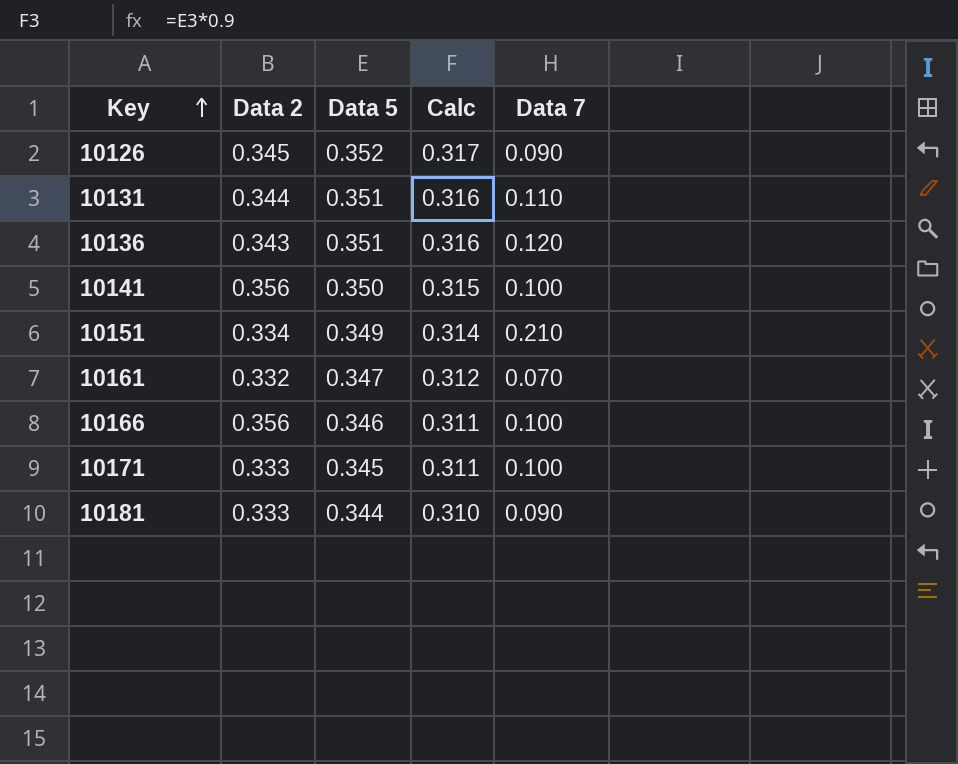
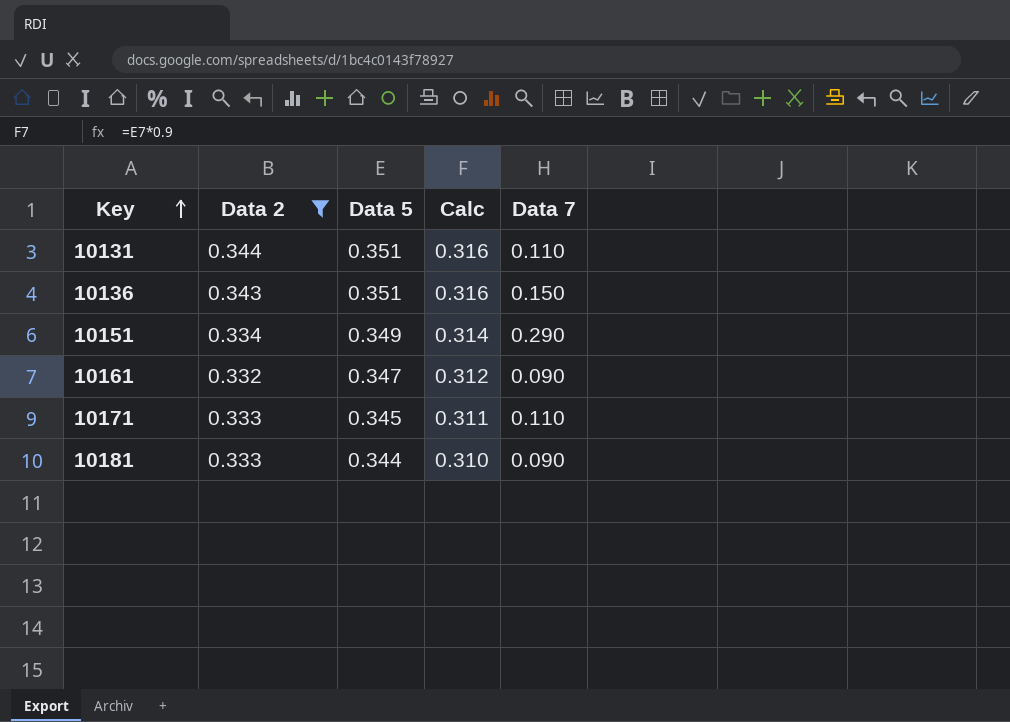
filter: none -> Data 2 <= 0.344
10136 | Data 7: 0.120 -> 0.150
10151 | Data 7: 0.210 -> 0.290
10161 | Data 7: 0.070 -> 0.090
10171 | Data 7: 0.100 -> 0.110

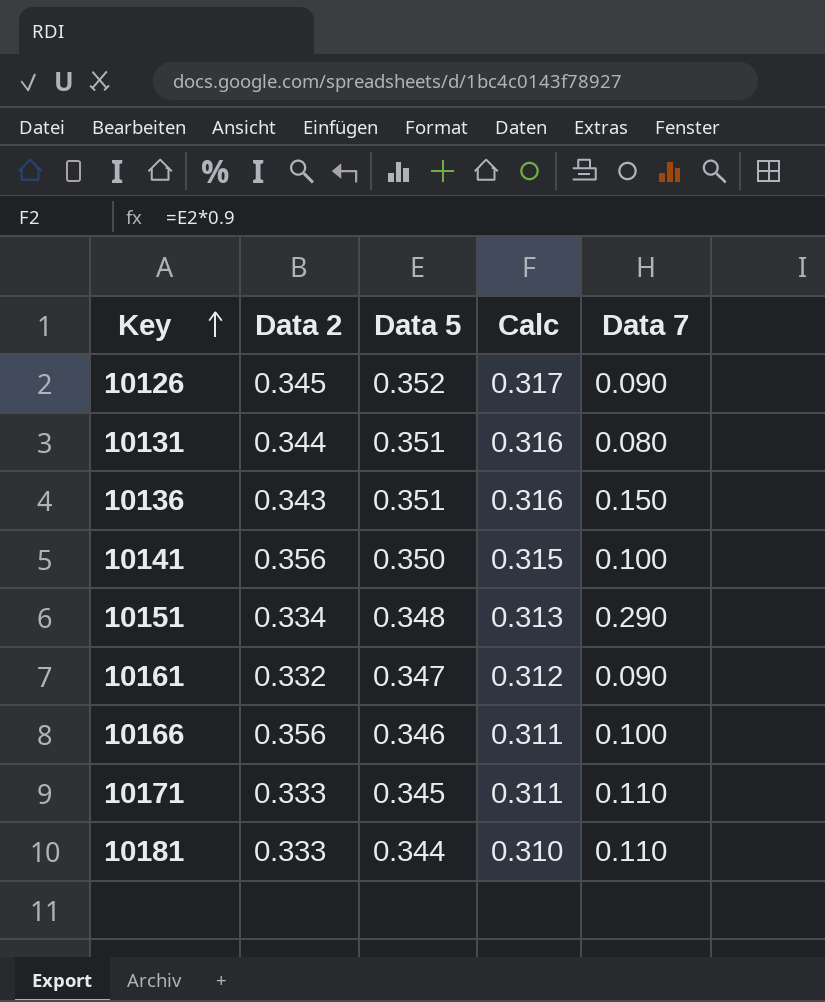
filter: Data 2 <= 0.344 -> none
10131 | Data 7: 0.110 -> 0.080
10151 | Data 5: 0.349 -> 0.348
10151 | Calc: 0.314 -> 0.313
10181 | Data 7: 0.090 -> 0.110

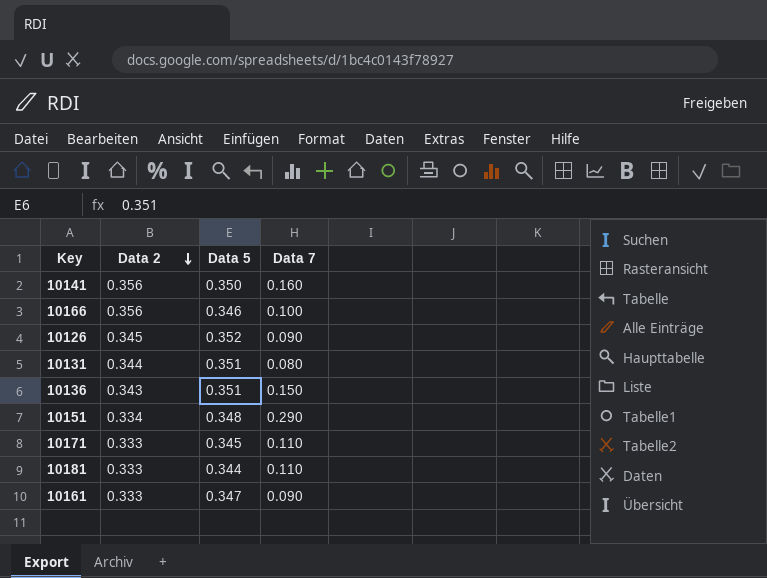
row order: Key ascending -> Data 2 descending
column Calc | formula: [Data 5] * 0.9 -> none
10141 | Data 7: 0.100 -> 0.160
10161 | Data 2: 0.332 -> 0.333

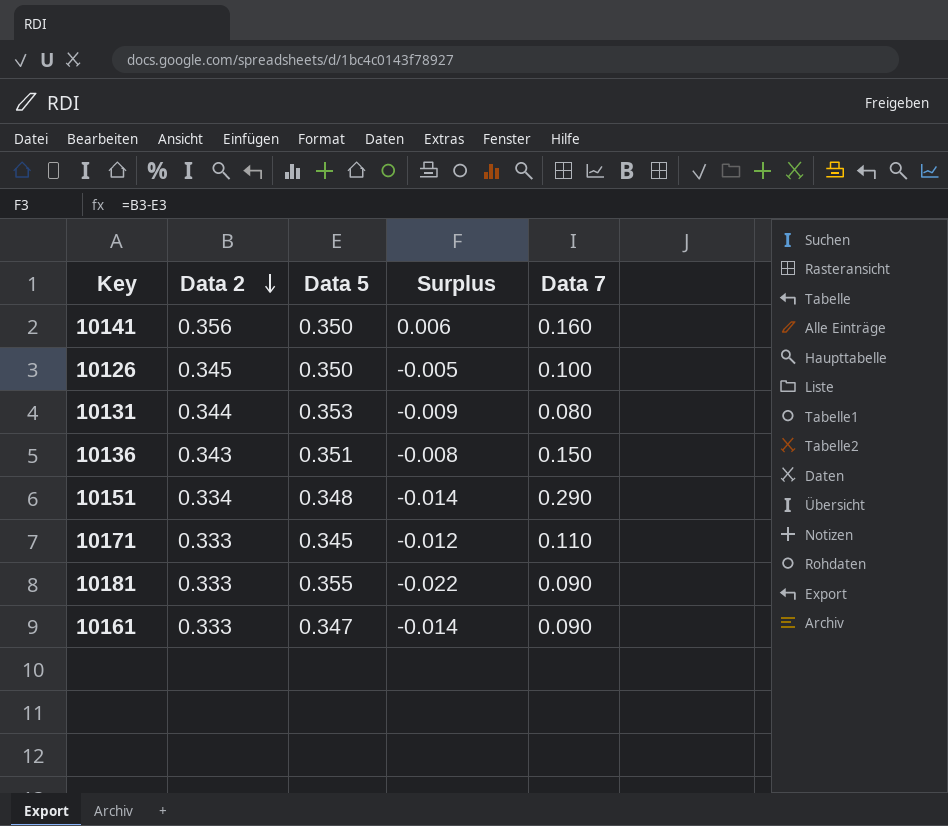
column Surplus | formula: none -> [Data 2] - [Data 5]
row 10166: 0.356 | 0.346 | 0.100 -> none
10126 | Data 5: 0.352 -> 0.350
10126 | Data 7: 0.090 -> 0.100
10131 | Data 5: 0.351 -> 0.353
10181 | Data 5: 0.344 -> 0.355
10181 | Data 7: 0.110 -> 0.090

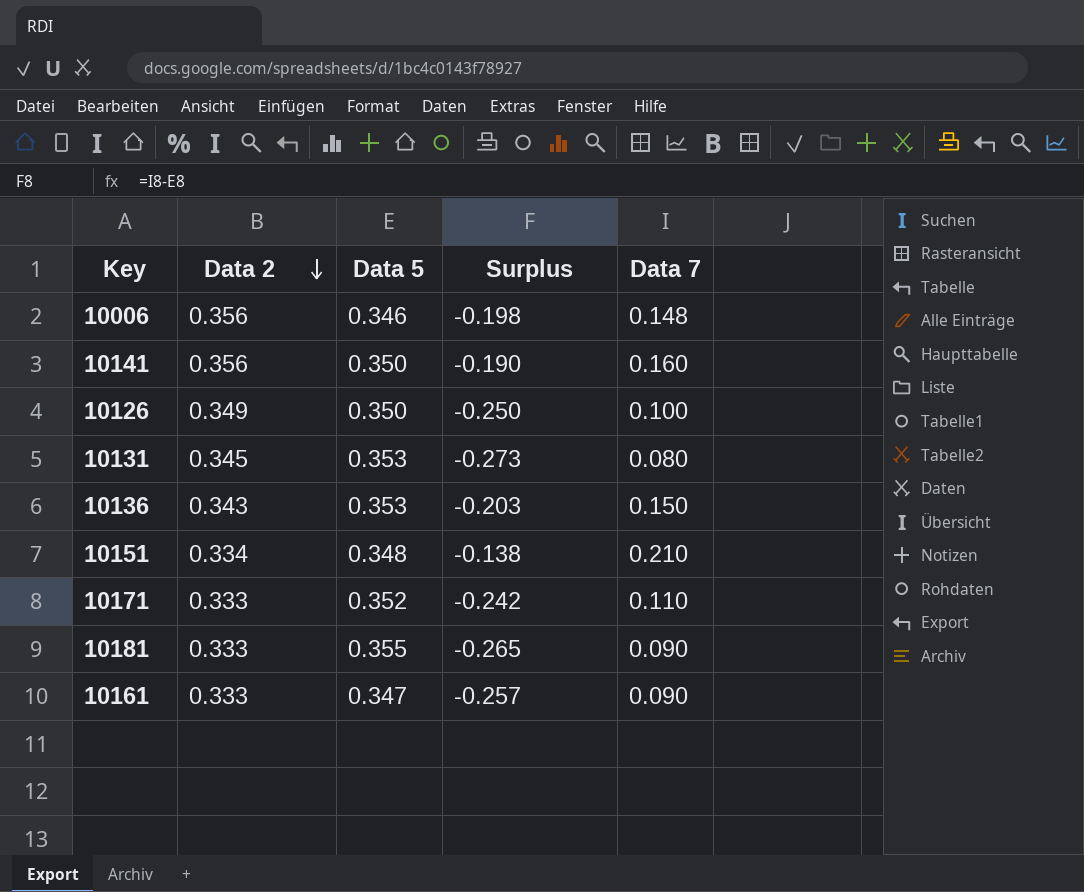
column Surplus | formula: [Data 2] - [Data 5] -> [Data 7] - [Data 5]
row 10006: none -> 0.356 | 0.346 | -0.198 | 0.148
10126 | Data 2: 0.345 -> 0.349
10131 | Data 2: 0.344 -> 0.345
10136 | Data 5: 0.351 -> 0.353
10151 | Data 7: 0.290 -> 0.210
10171 | Data 5: 0.345 -> 0.352

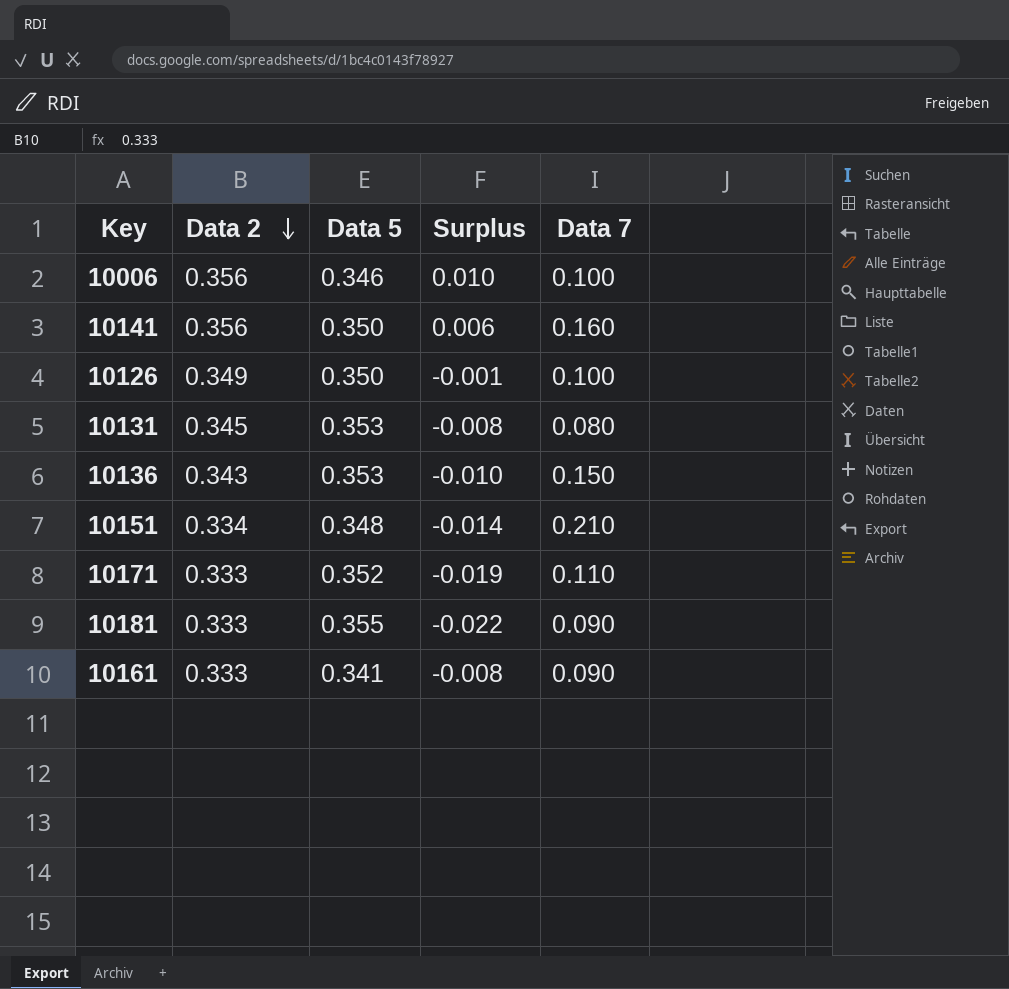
column Surplus | formula: [Data 7] - [Data 5] -> [Data 2] - [Data 5]
10006 | Data 7: 0.148 -> 0.100
10161 | Data 5: 0.347 -> 0.341

